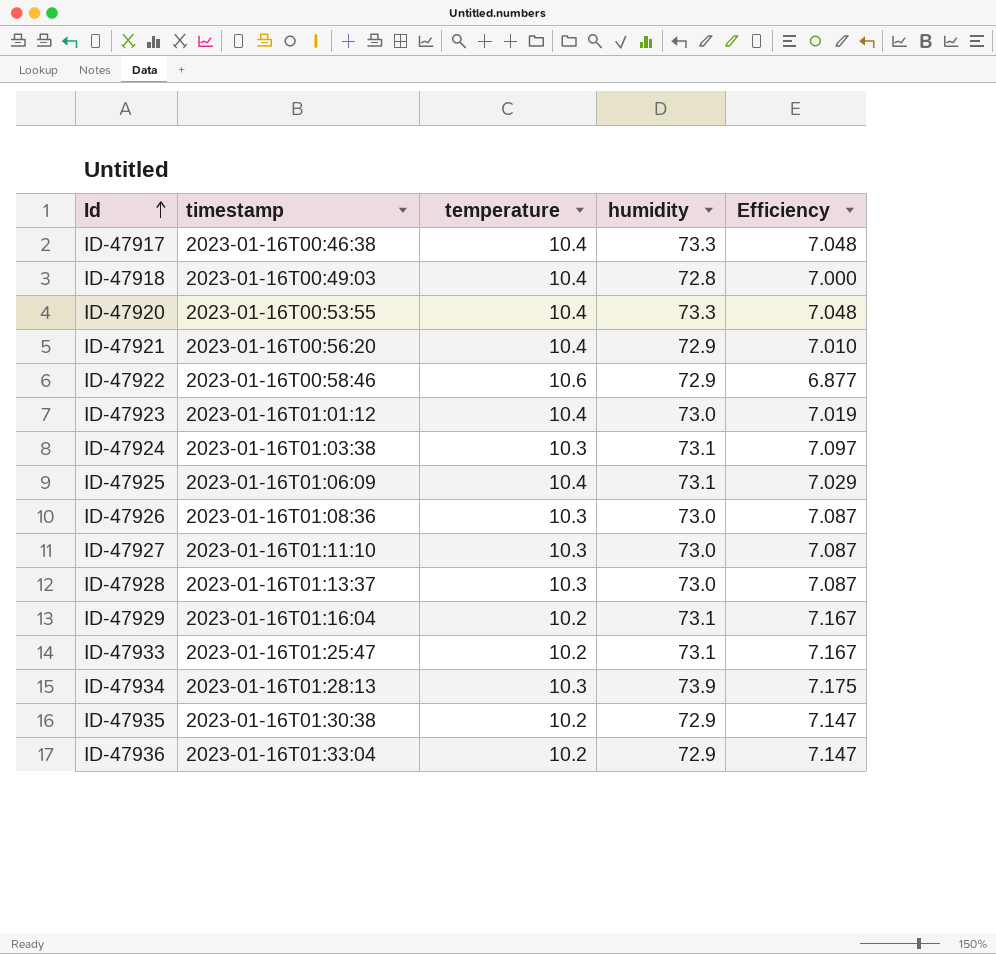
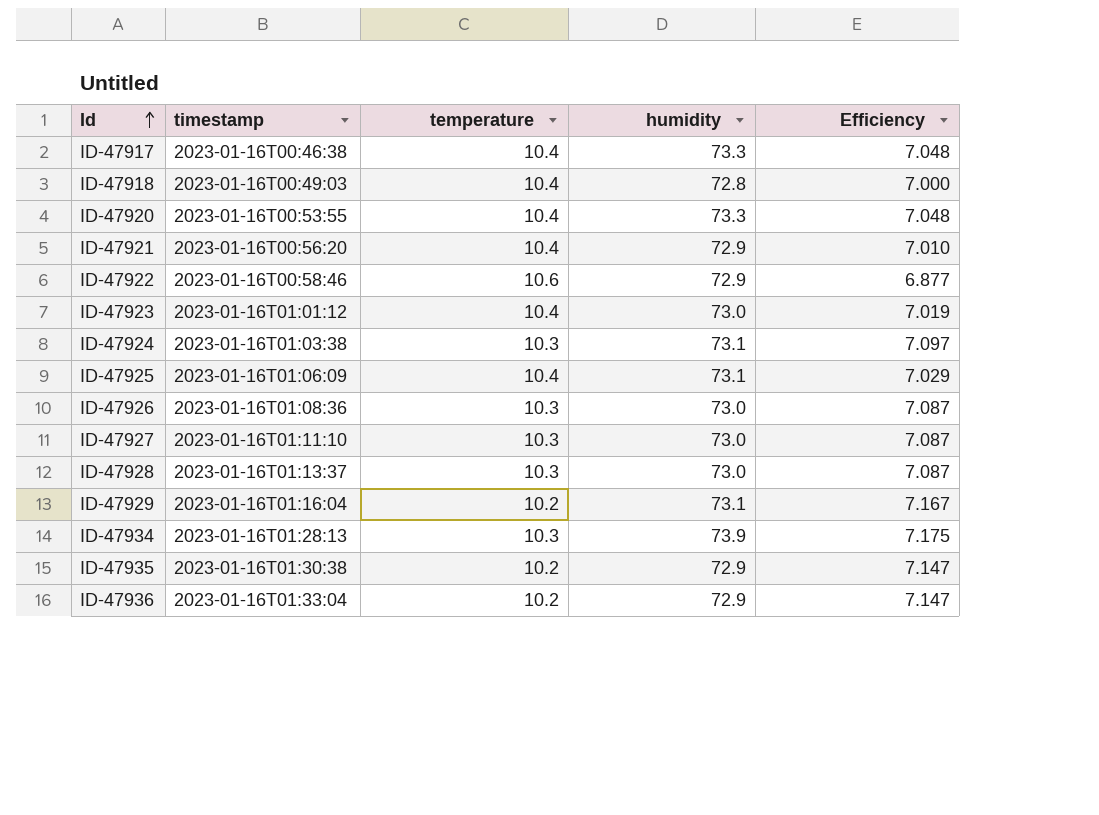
row ID-47933: 2023-01-16T01:25:47 | 10.2 | 73.1 | 7.167 -> none

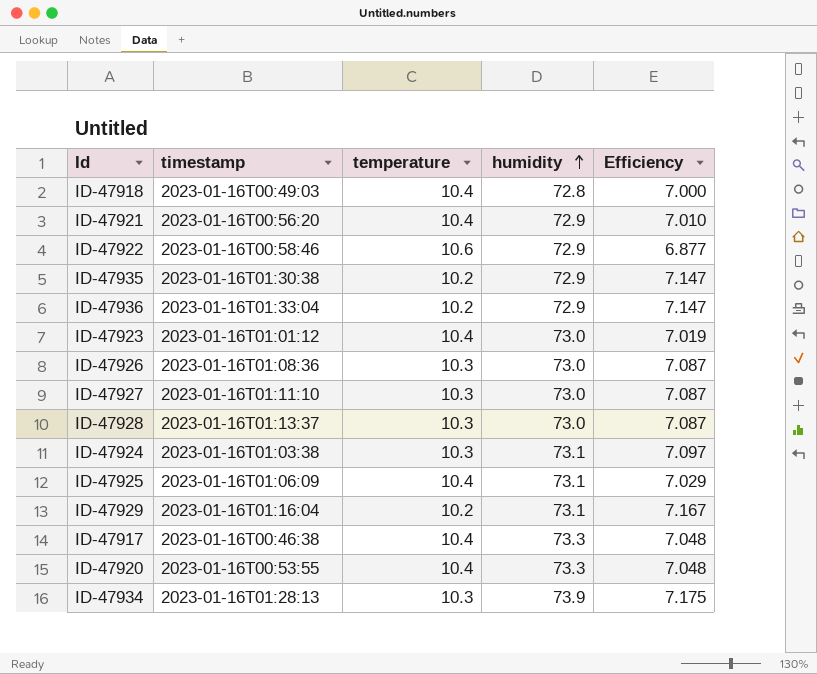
row order: Id ascending -> humidity ascending

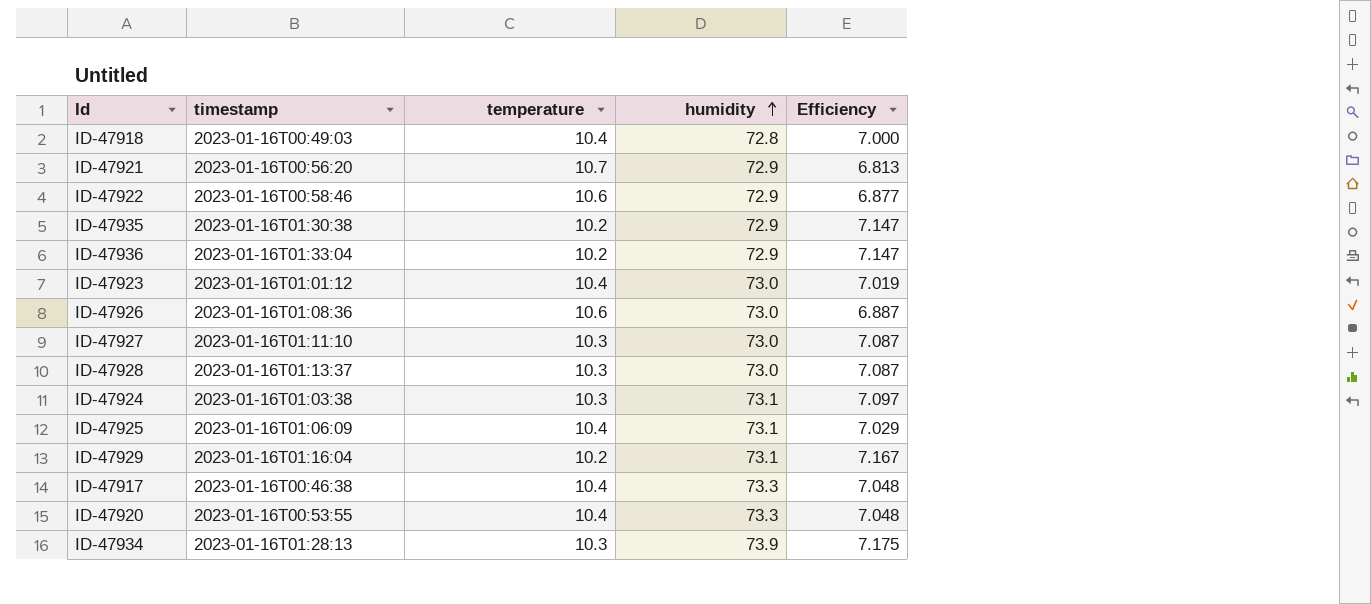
ID-47921 | temperature: 10.4 -> 10.7
ID-47921 | Efficiency: 7.010 -> 6.813
ID-47926 | temperature: 10.3 -> 10.6
ID-47926 | Efficiency: 7.087 -> 6.887

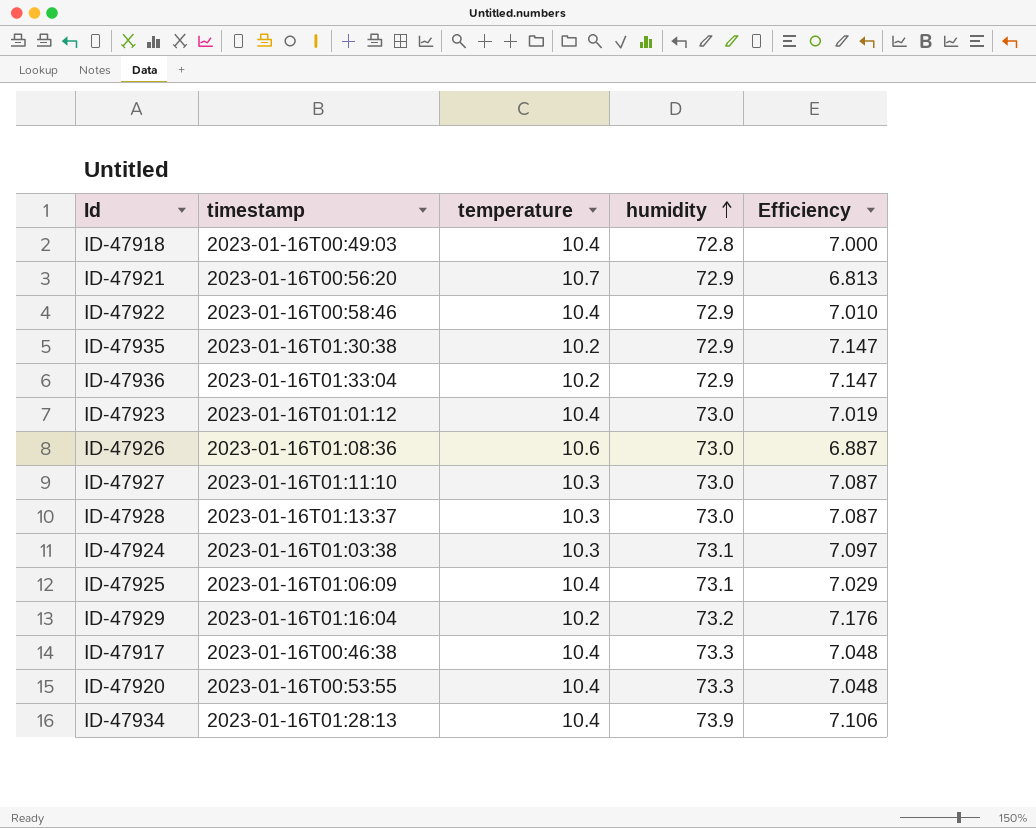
ID-47922 | temperature: 10.6 -> 10.4
ID-47922 | Efficiency: 6.877 -> 7.010
ID-47929 | humidity: 73.1 -> 73.2
ID-47929 | Efficiency: 7.167 -> 7.176
ID-47934 | temperature: 10.3 -> 10.4
ID-47934 | Efficiency: 7.175 -> 7.106

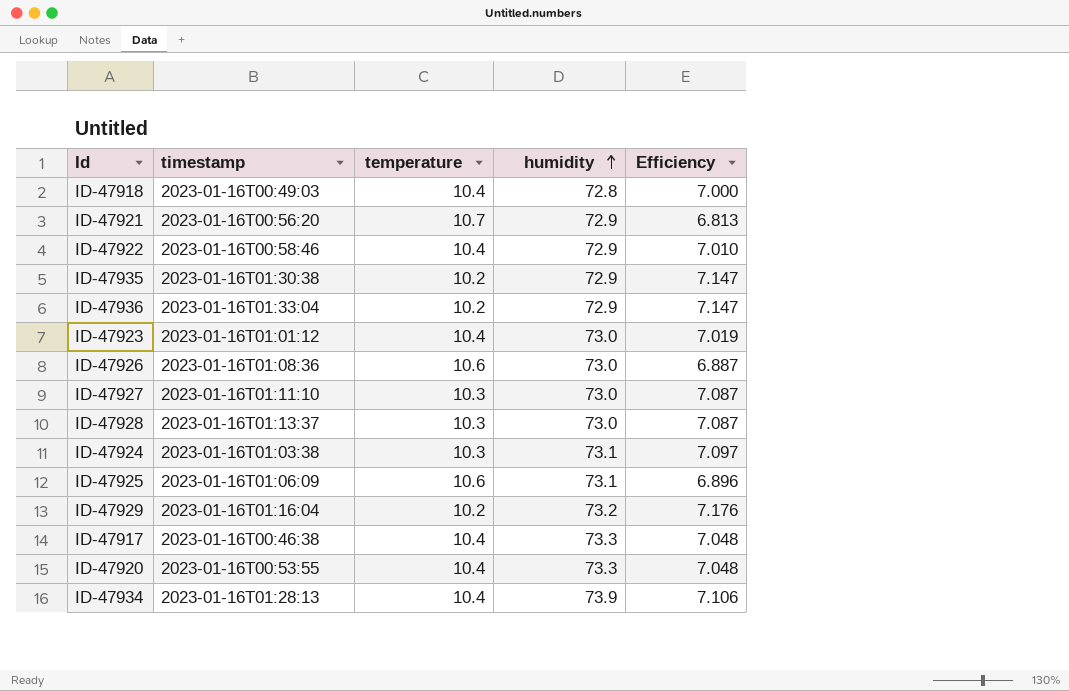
ID-47925 | temperature: 10.4 -> 10.6
ID-47925 | Efficiency: 7.029 -> 6.896

